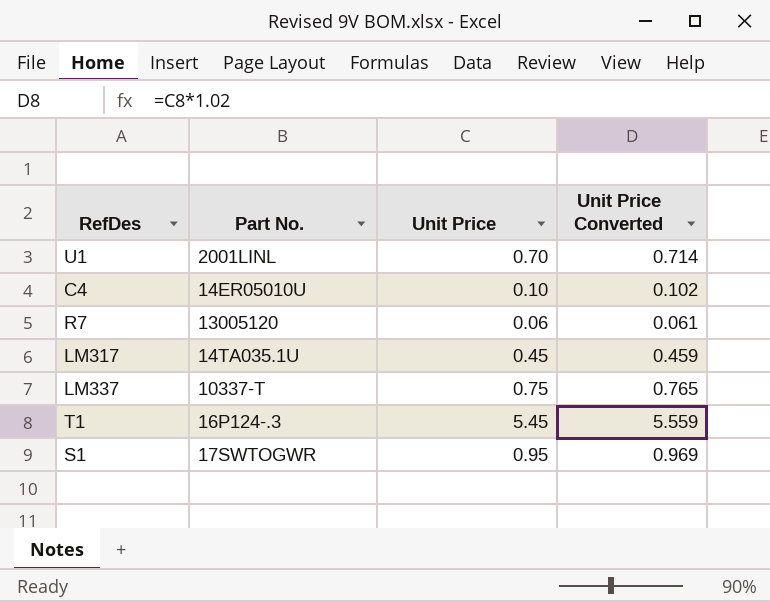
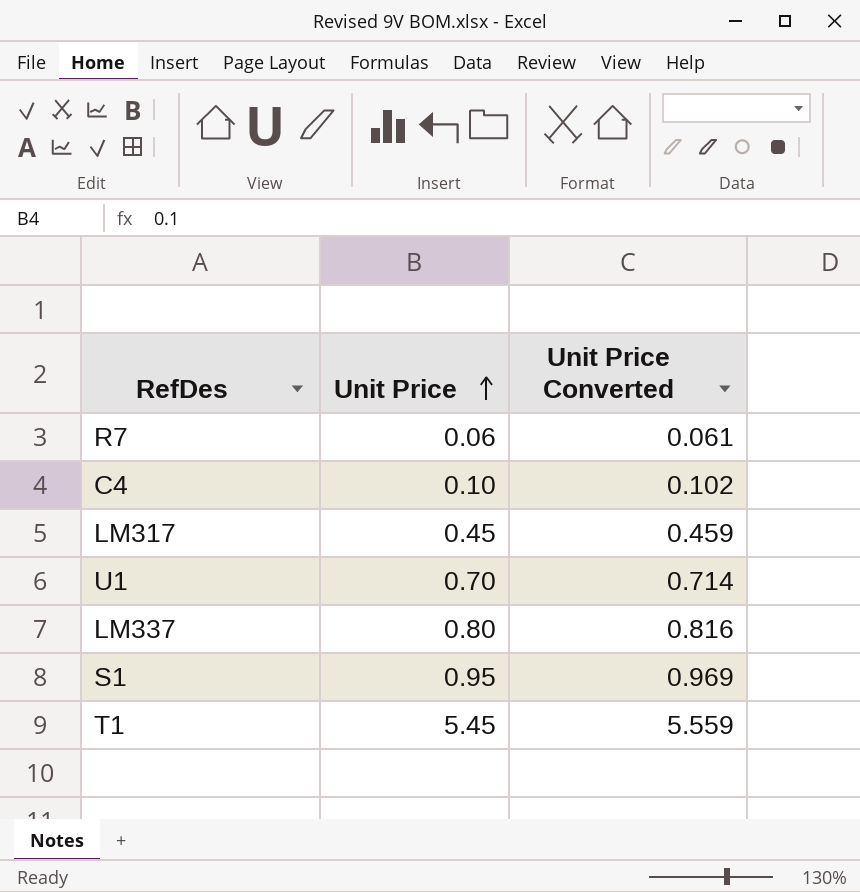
row order: none -> Unit Price ascending
column Part No. | position: 2 -> none
LM337 | Unit Price: 0.75 -> 0.80
LM337 | Unit Price Converted: 0.765 -> 0.816

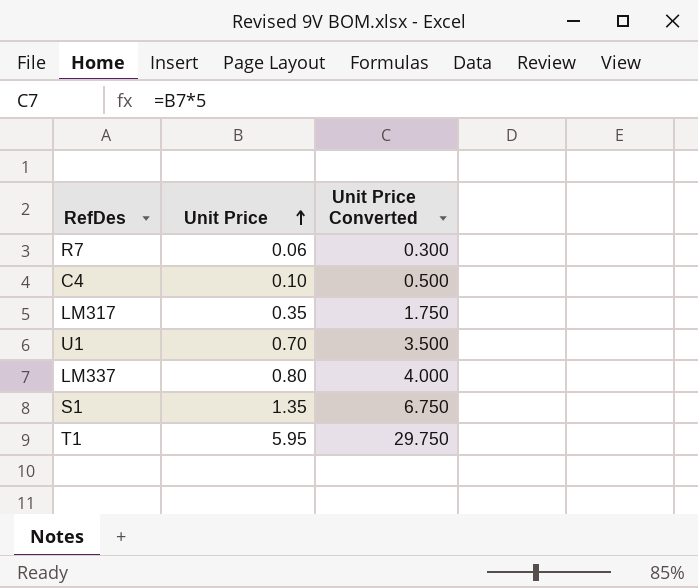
column Unit Price Converted | formula: [Unit Price] * 1.02 -> [Unit Price] * 5
LM317 | Unit Price: 0.45 -> 0.35
S1 | Unit Price: 0.95 -> 1.35
T1 | Unit Price: 5.45 -> 5.95

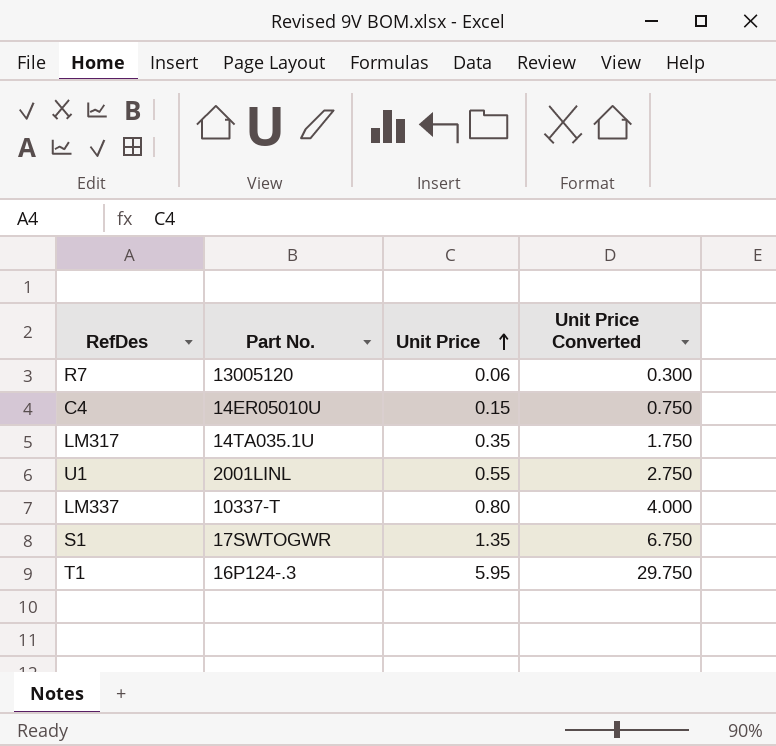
column Part No. | position: none -> 2
C4 | Unit Price: 0.10 -> 0.15
C4 | Unit Price Converted: 0.500 -> 0.750
U1 | Unit Price: 0.70 -> 0.55
U1 | Unit Price Converted: 3.500 -> 2.750

